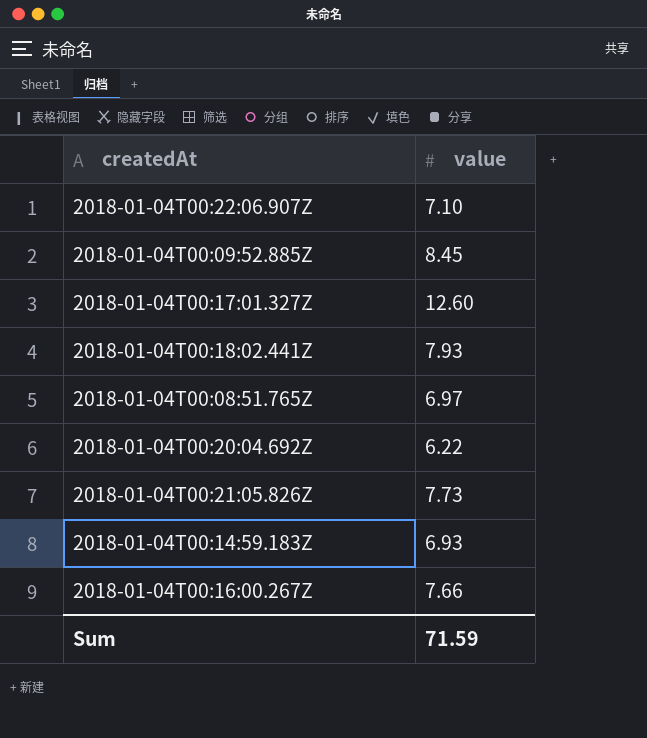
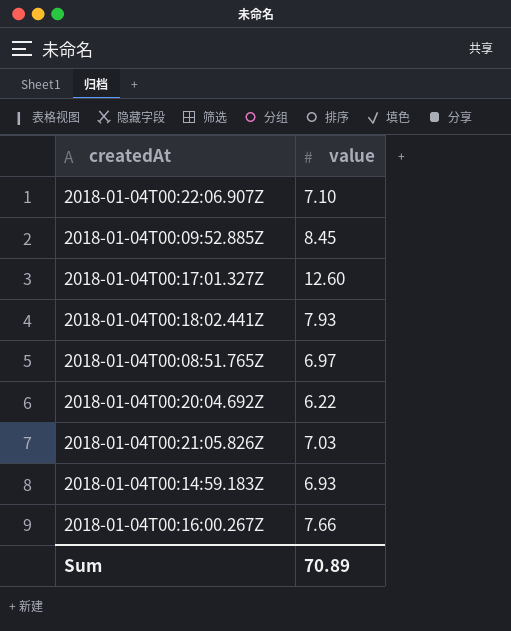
2018-01-04T00:21:05.826Z | value: 7.73 -> 7.03
Sum | value: 71.59 -> 70.89

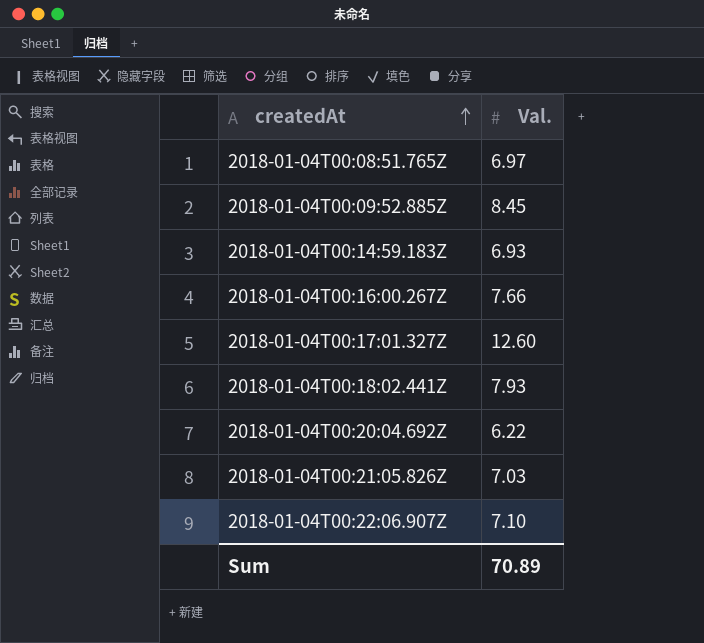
row order: none -> createdAt ascending
column name: value -> Val.

